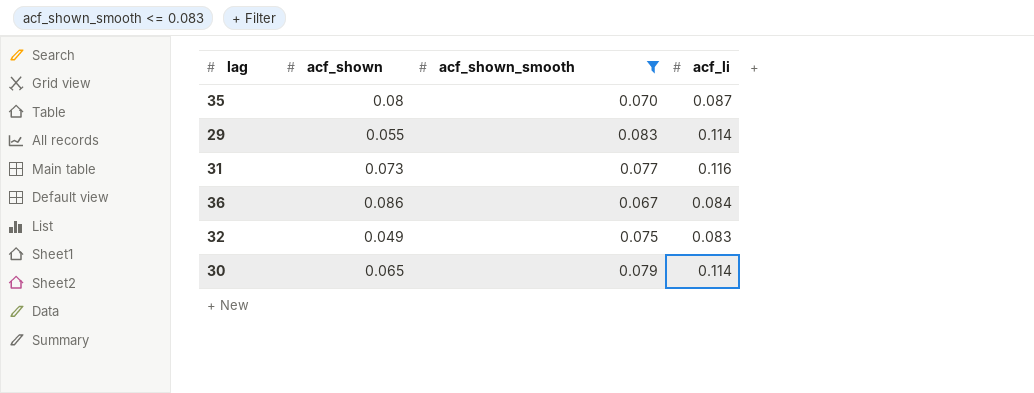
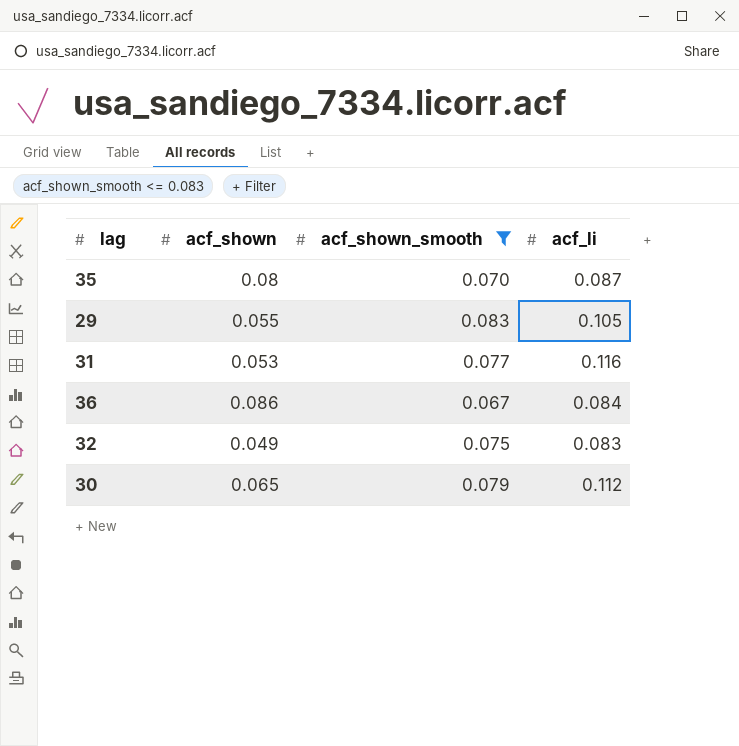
29 | acf_li: 0.114 -> 0.105
31 | acf_shown: 0.073 -> 0.053
30 | acf_li: 0.114 -> 0.112

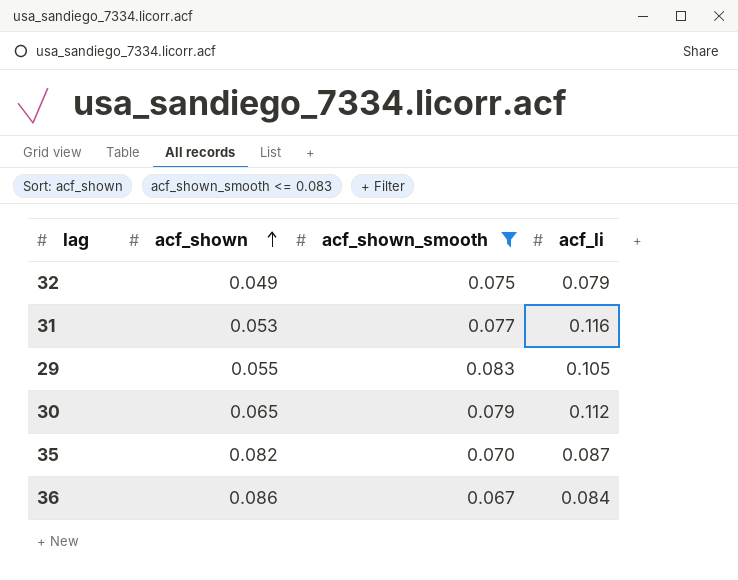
row order: none -> acf_shown ascending
32 | acf_li: 0.083 -> 0.079
35 | acf_shown: 0.08 -> 0.082

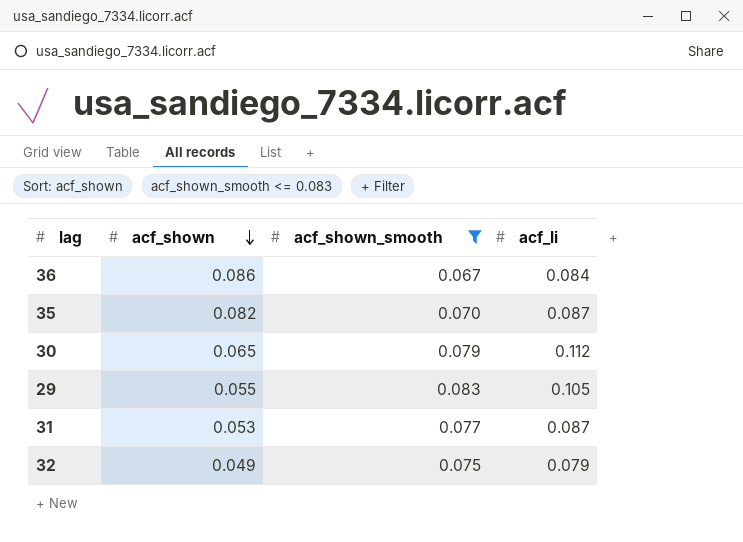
row order: acf_shown ascending -> acf_shown descending
31 | acf_li: 0.116 -> 0.087

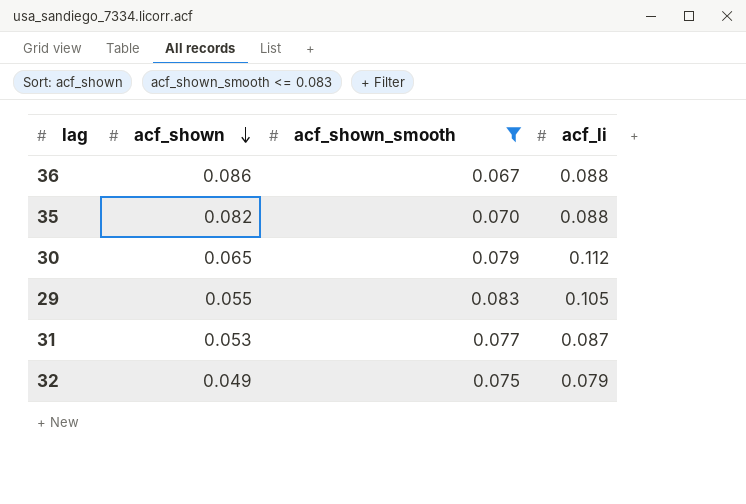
36 | acf_li: 0.084 -> 0.088
35 | acf_li: 0.087 -> 0.088

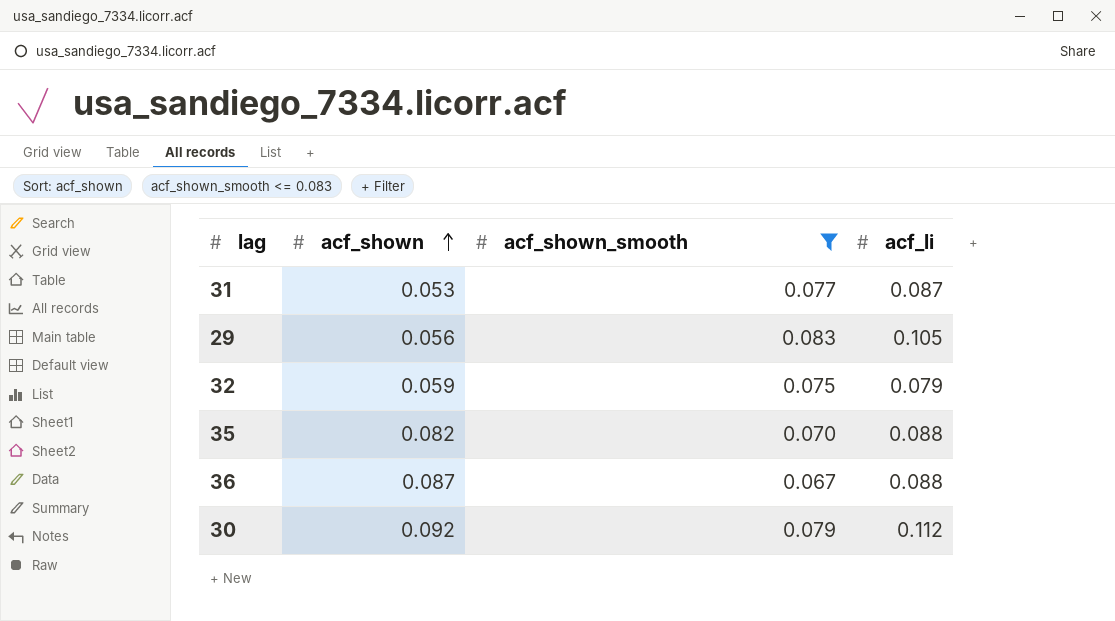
row order: acf_shown descending -> acf_shown ascending
29 | acf_shown: 0.055 -> 0.056
32 | acf_shown: 0.049 -> 0.059
36 | acf_shown: 0.086 -> 0.087
30 | acf_shown: 0.065 -> 0.092

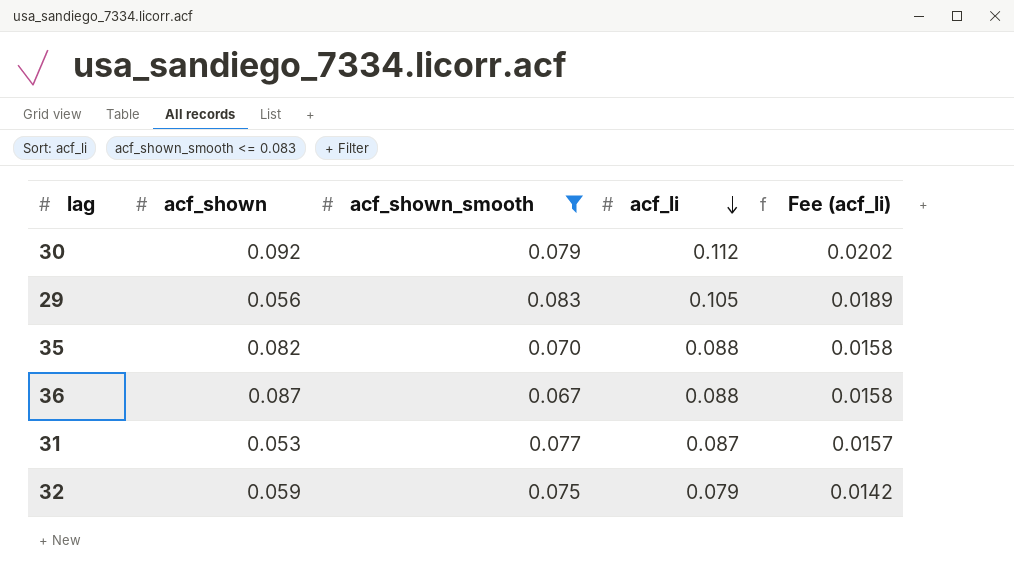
row order: acf_shown ascending -> acf_li descending
column Fee (acf_li) | formula: none -> [acf_li] * 0.18

